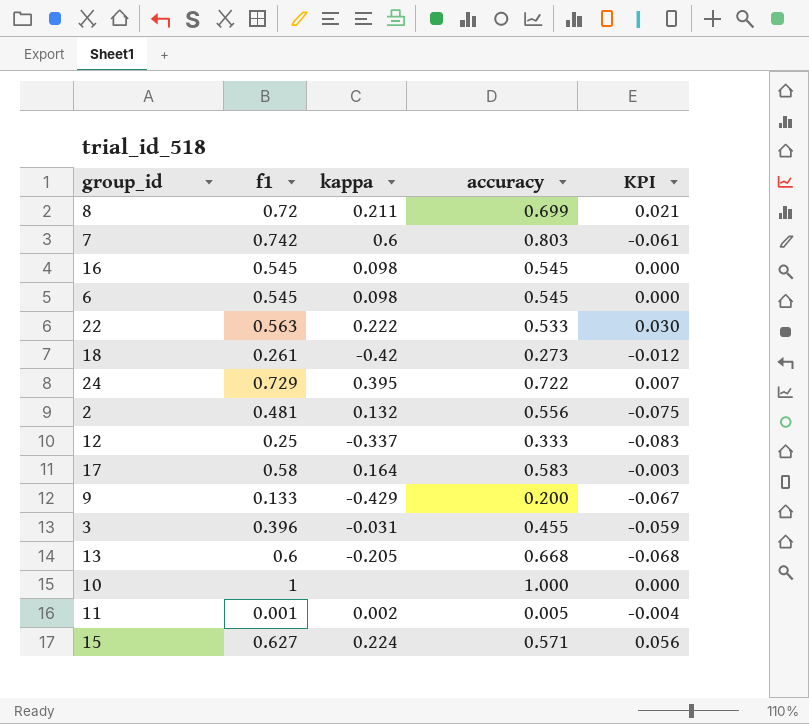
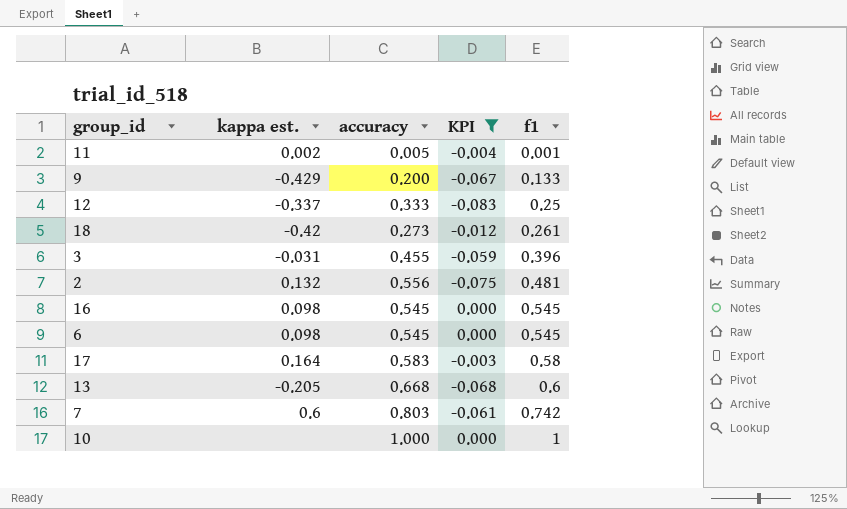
filter: none -> KPI <= 0.000
row order: none -> f1 ascending
column name: kappa -> kappa est.
column f1 | position: 2 -> 5

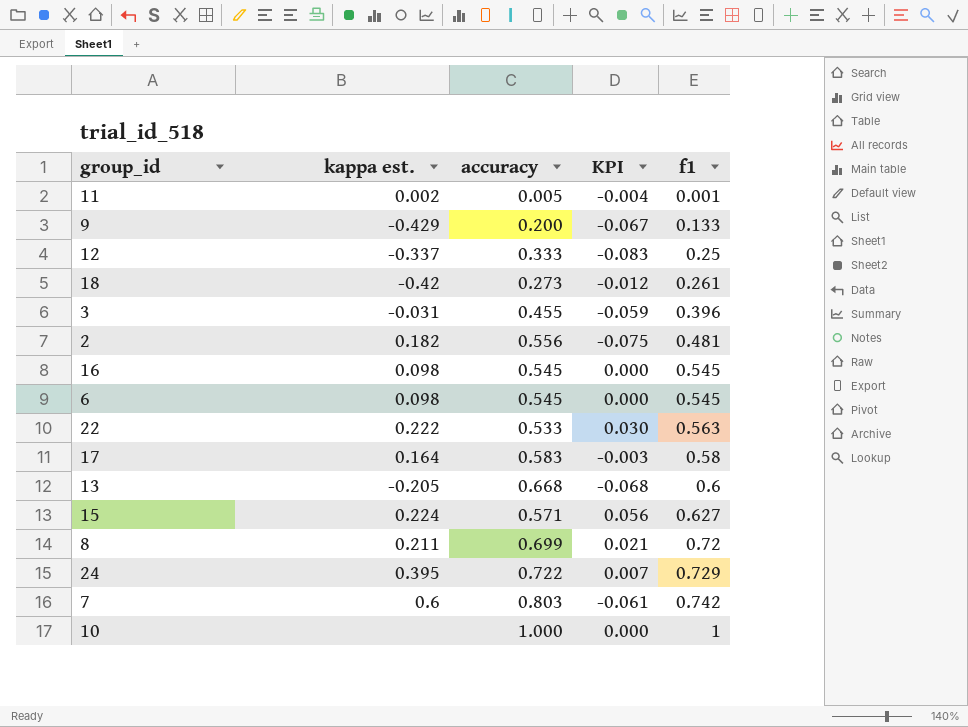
filter: KPI <= 0.000 -> none
2 | kappa est.: 0.132 -> 0.182

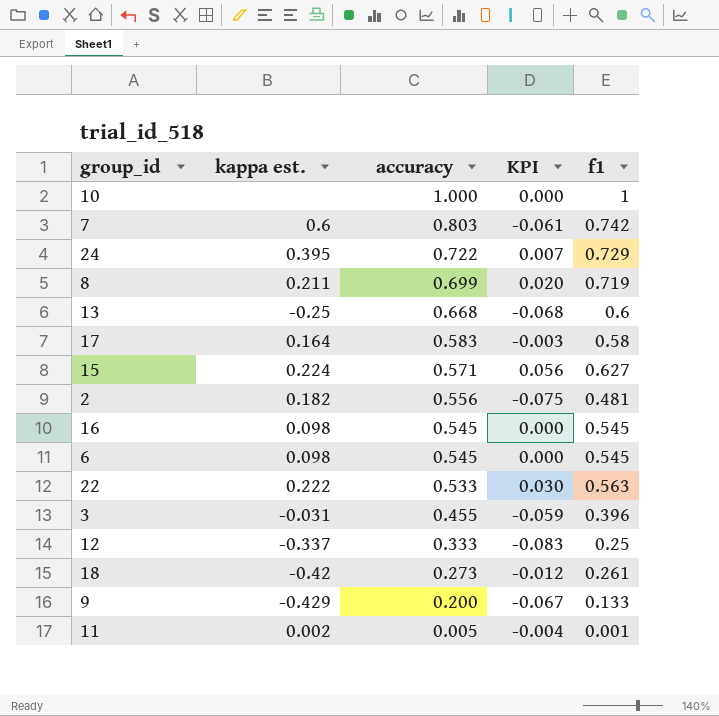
row order: f1 ascending -> accuracy descending
8 | KPI: 0.021 -> 0.020
8 | f1: 0.72 -> 0.719
13 | kappa est.: -0.205 -> -0.25

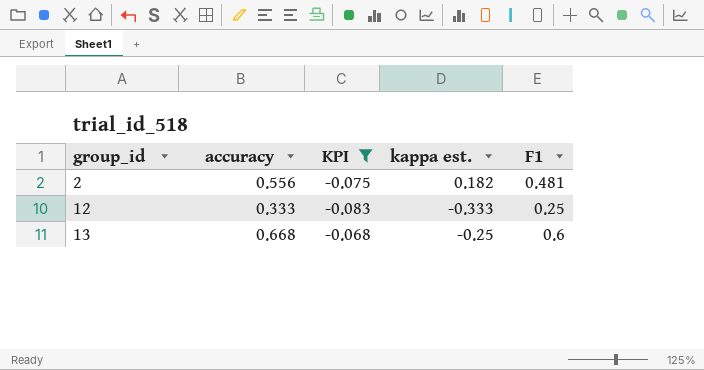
filter: none -> KPI <= -0.068
row order: accuracy descending -> group_id ascending
column kappa est. | position: 2 -> 4
column name: f1 -> F1
12 | kappa est.: -0.337 -> -0.333

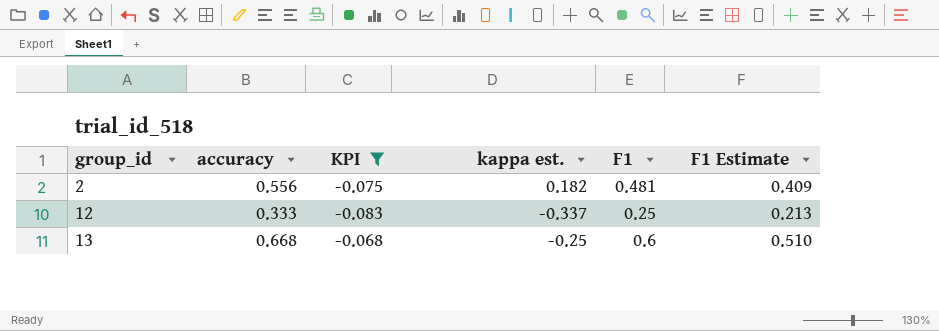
column F1 Estimate | formula: none -> [F1] * 0.85
12 | kappa est.: -0.333 -> -0.337

